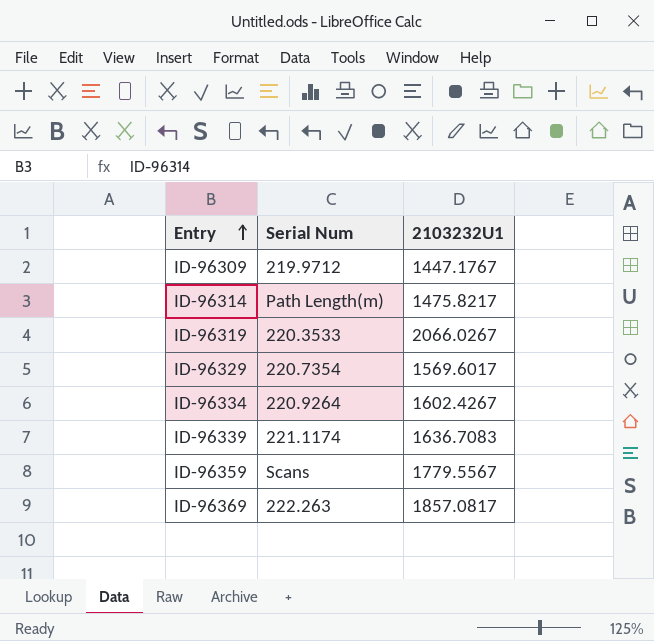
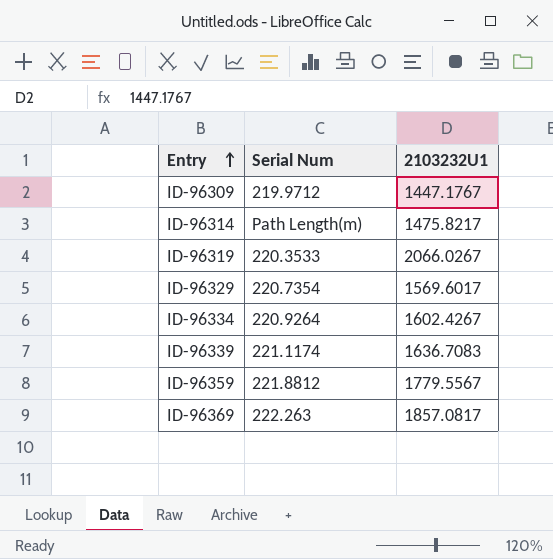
ID-96359 | Serial Num: Scans -> 221.8812

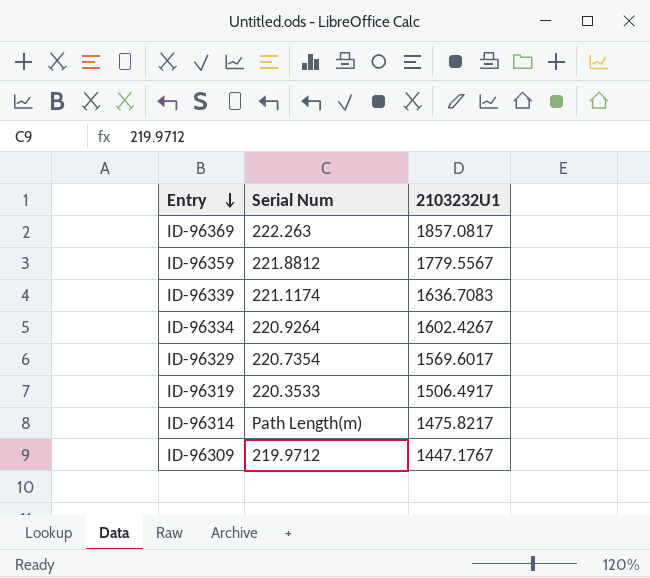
row order: Entry ascending -> Entry descending
ID-96319 | 2103232U1: 2066.0267 -> 1506.4917

